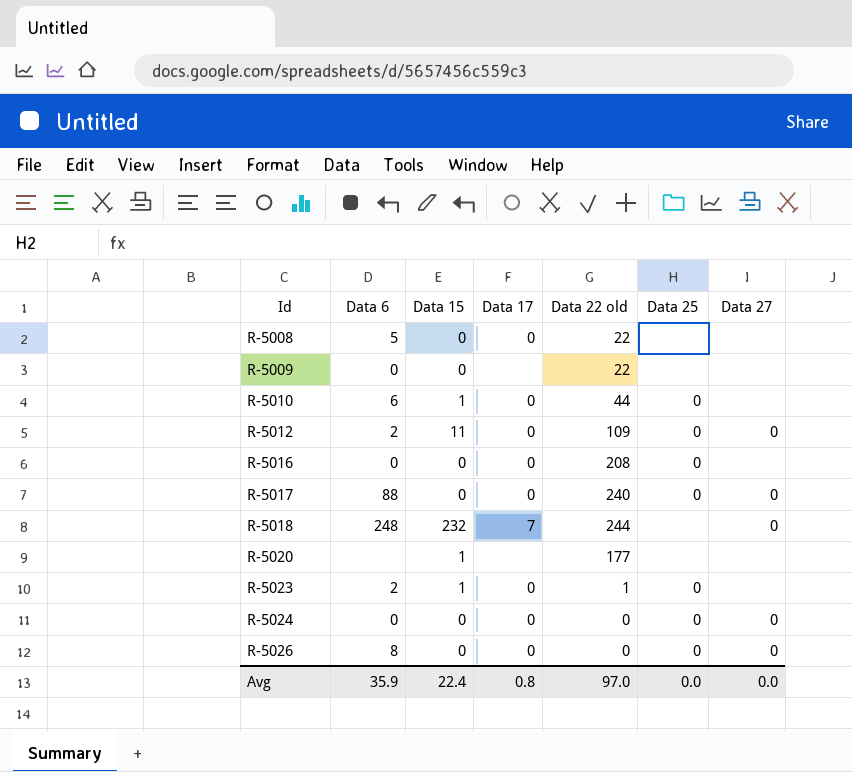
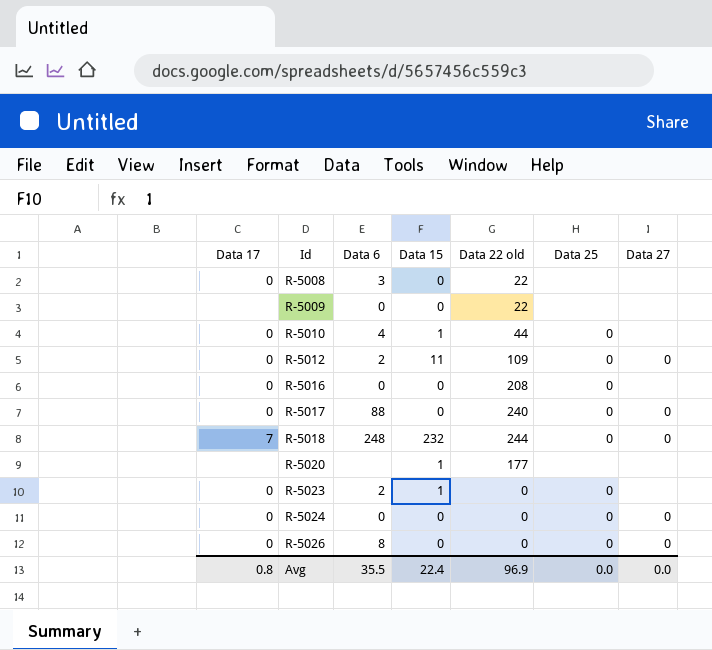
column Data 17 | position: 4 -> 1
R-5008 | Data 6: 5 -> 3
R-5010 | Data 6: 6 -> 4
R-5018 | Data 25: none -> 0
R-5023 | Data 22 old: 1 -> 0
Avg | Data 6: 35.9 -> 35.5
Avg | Data 22 old: 97.0 -> 96.9

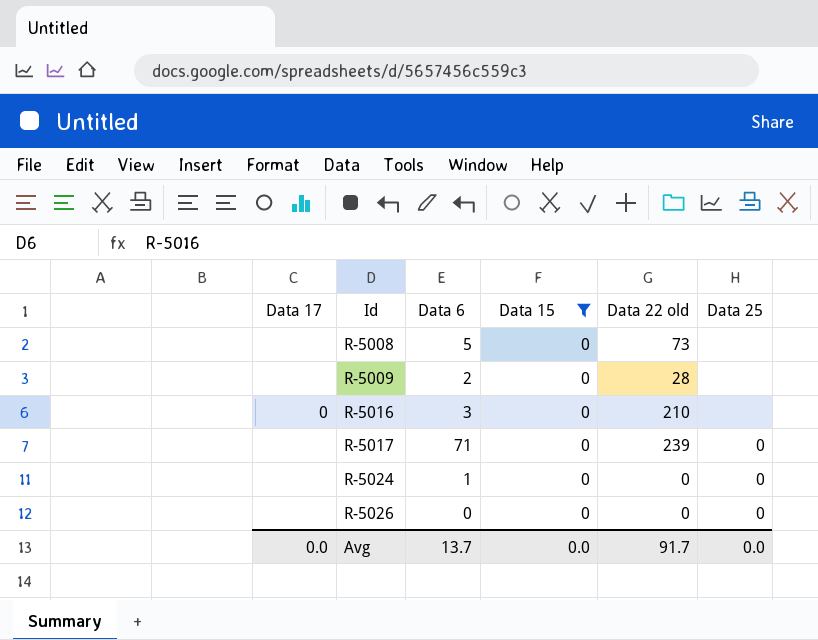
filter: none -> Data 15 = 0
column Data 27 | position: 7 -> none
R-5008 | Data 17: 0 -> none
R-5008 | Data 6: 3 -> 5
R-5008 | Data 22 old: 22 -> 73
R-5009 | Data 6: 0 -> 2
R-5009 | Data 22 old: 22 -> 28
R-5016 | Data 6: 0 -> 3
R-5016 | Data 22 old: 208 -> 210
R-5016 | Data 25: 0 -> none
R-5017 | Data 17: 0 -> none
R-5017 | Data 6: 88 -> 71
R-5017 | Data 22 old: 240 -> 239
R-5024 | Data 17: 0 -> none
R-5024 | Data 6: 0 -> 1
R-5026 | Data 17: 0 -> none
R-5026 | Data 6: 8 -> 0
Avg | Data 17: 0.8 -> 0.0
Avg | Data 6: 35.5 -> 13.7
Avg | Data 15: 22.4 -> 0.0
Avg | Data 22 old: 96.9 -> 91.7

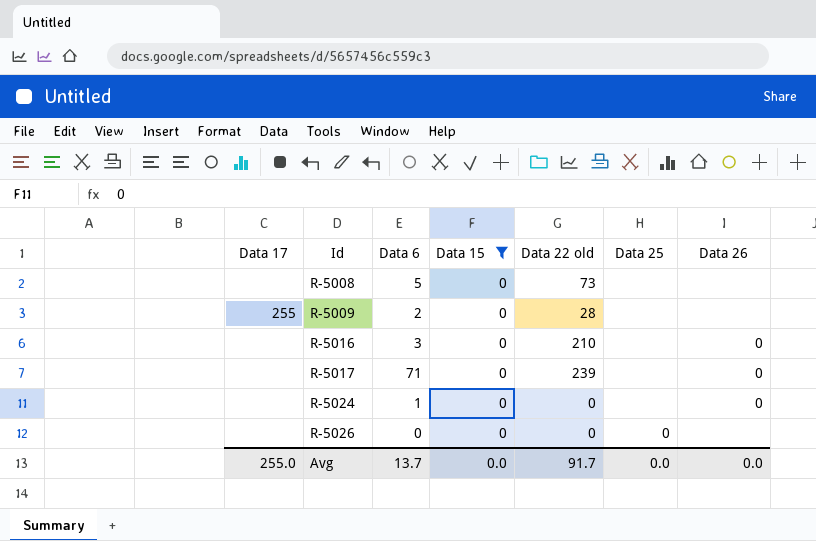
column Data 26 | position: none -> 7
R-5009 | Data 17: none -> 255
R-5016 | Data 17: 0 -> none
R-5017 | Data 25: 0 -> none
R-5024 | Data 25: 0 -> none
Avg | Data 17: 0.0 -> 255.0

